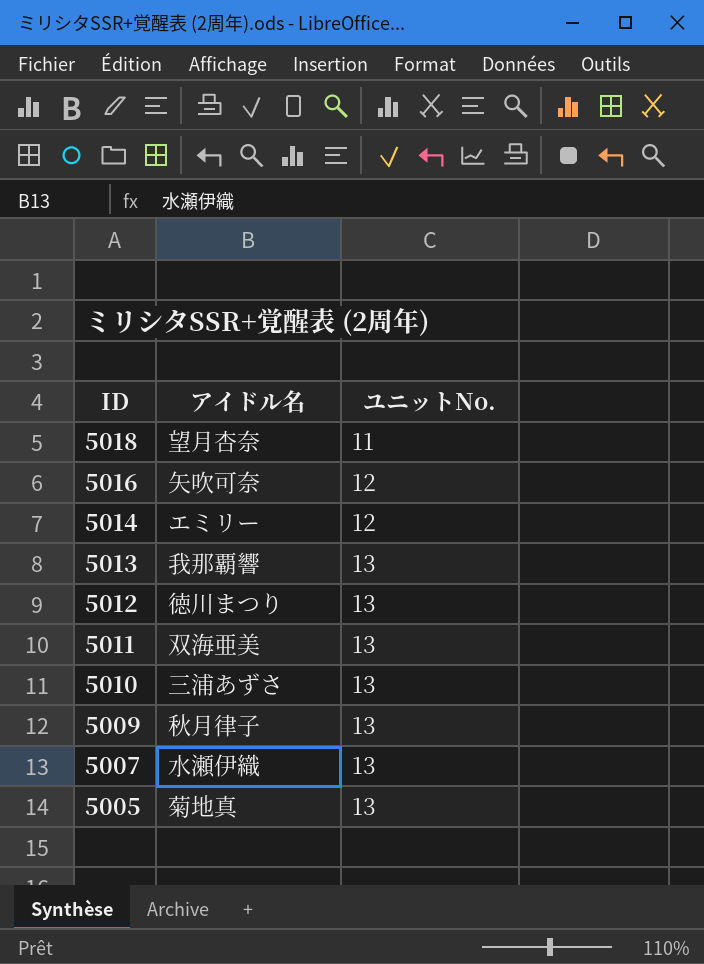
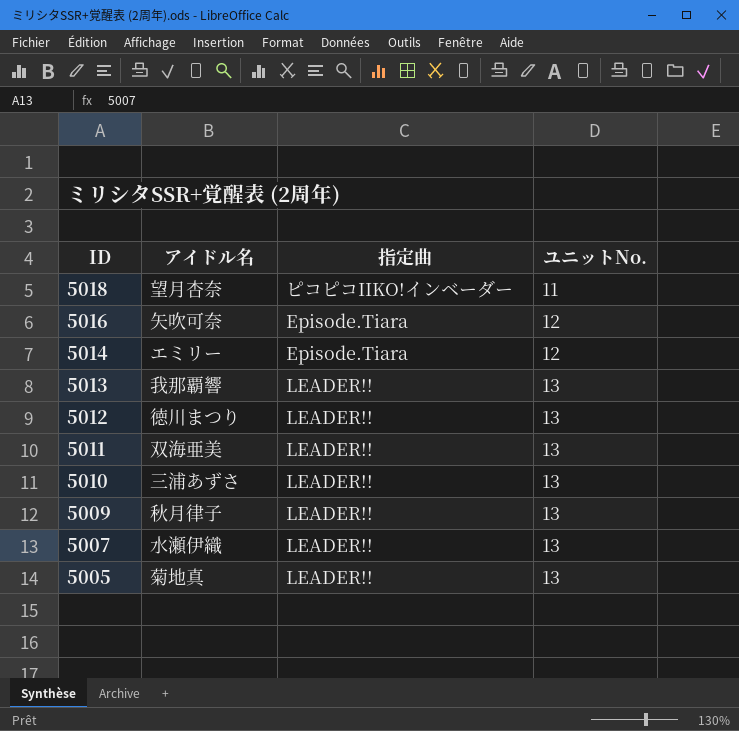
column 指定曲 | position: none -> 3

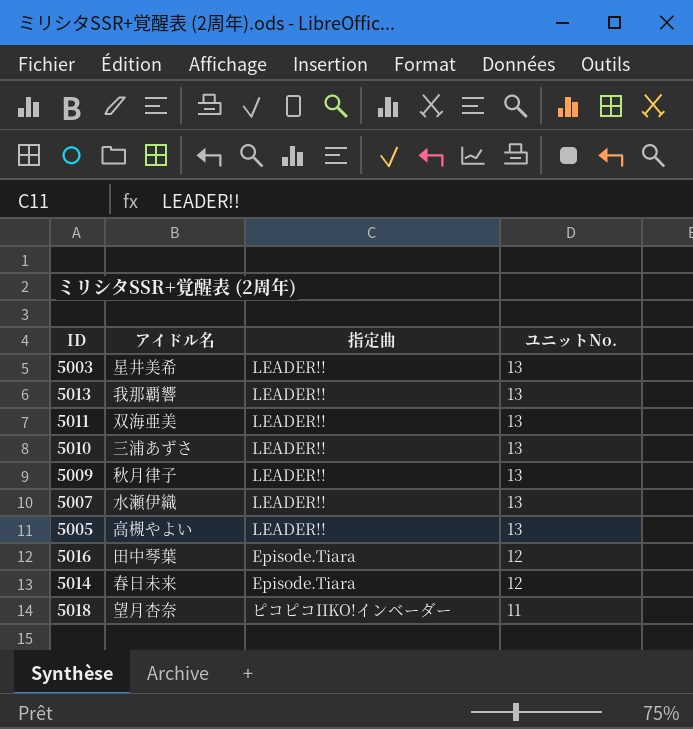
row order: ID descending -> ユニットNo. descending
row 5012: 徳川まつり | LEADER!! | 13 -> none
row 5003: none -> 星井美希 | LEADER!! | 13
5005 | アイドル名: 菊地真 -> 高槻やよい
5016 | アイドル名: 矢吹可奈 -> 田中琴葉
5014 | アイドル名: エミリー -> 春日未来

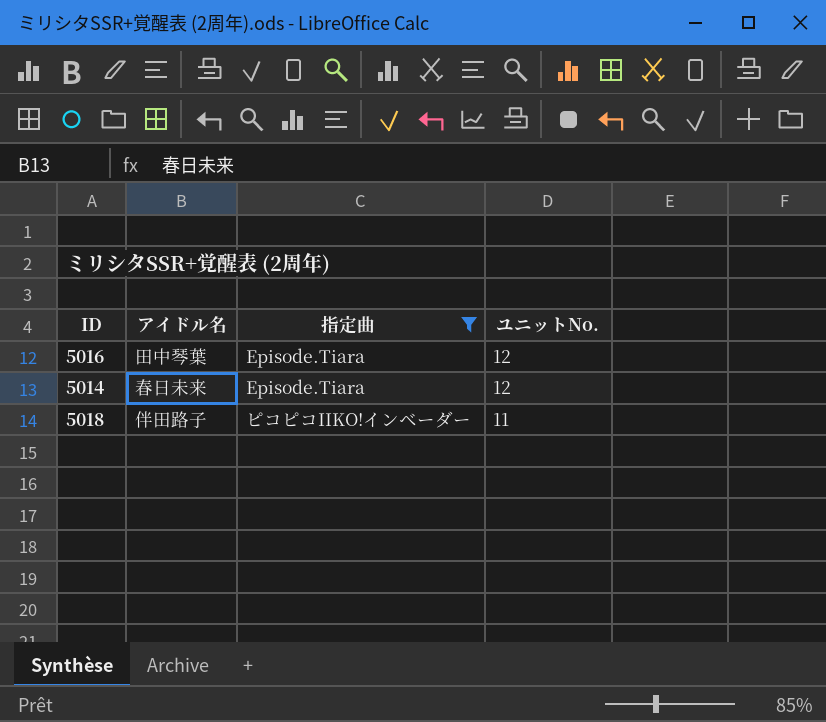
filter: none -> 指定曲 != LEADER!!
5018 | アイドル名: 望月杏奈 -> 伴田路子

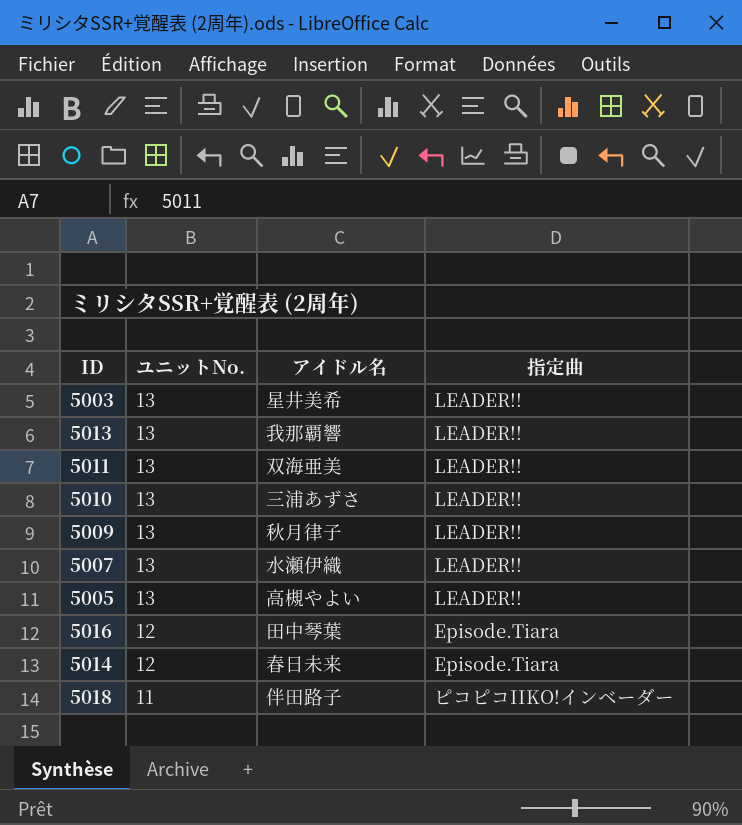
filter: 指定曲 != LEADER!! -> none
column ユニットNo. | position: 4 -> 2

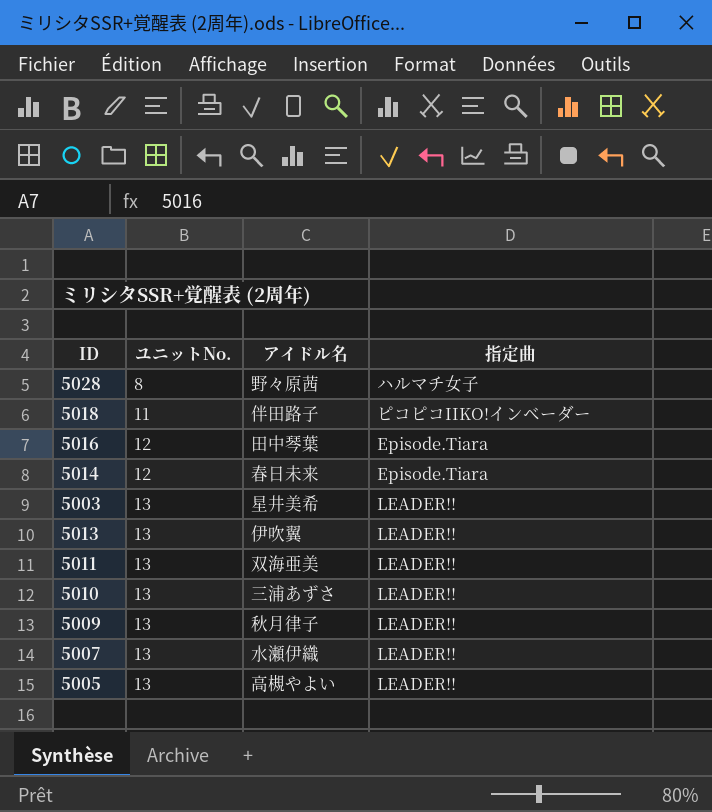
row order: ユニットNo. descending -> ユニットNo. ascending
row 5028: none -> 8 | 野々原茜 | ハルマチ女子
5013 | アイドル名: 我那覇響 -> 伊吹翼

